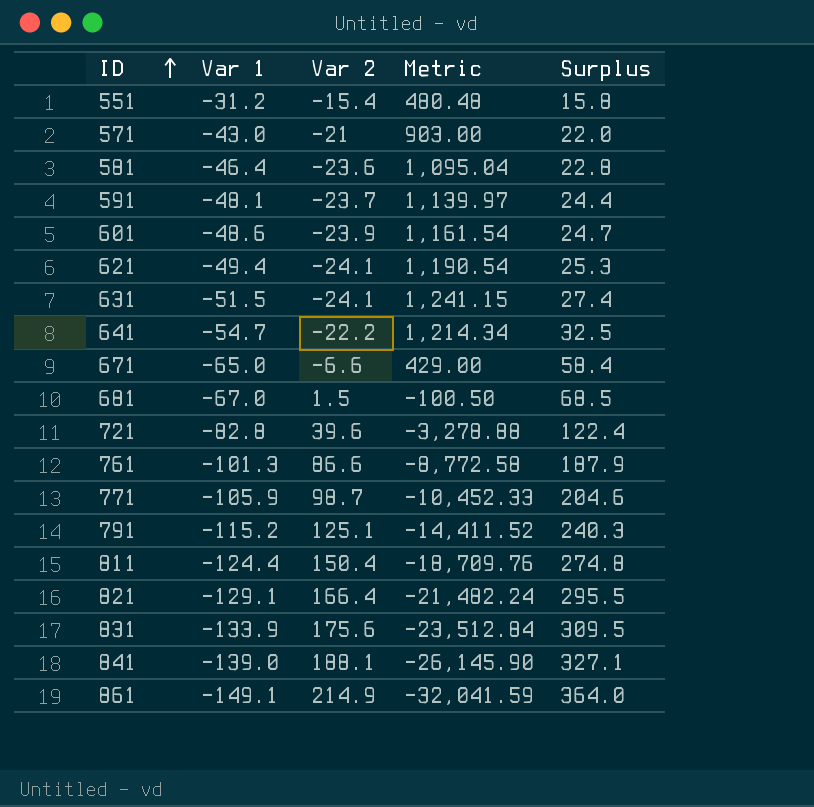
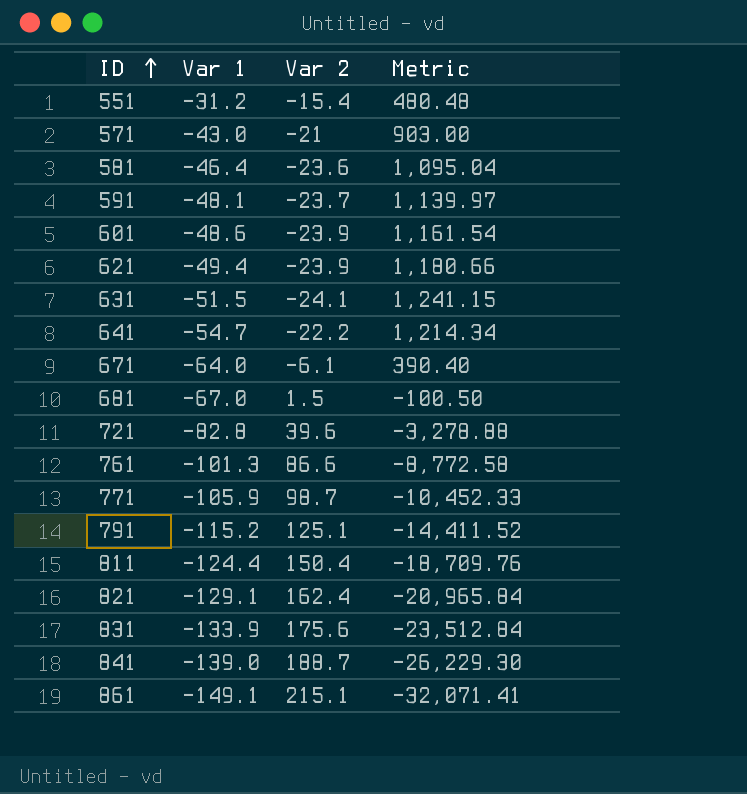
column Surplus | formula: [Var 2] - [Var 1] -> none
621 | Var 2: -24.1 -> -23.9
621 | Metric: 1,190.54 -> 1,180.66
671 | Var 1: -65.0 -> -64.0
671 | Var 2: -6.6 -> -6.1
671 | Metric: 429.00 -> 390.40
821 | Var 2: 166.4 -> 162.4
821 | Metric: -21,482.24 -> -20,965.84
841 | Var 2: 188.1 -> 188.7
841 | Metric: -26,145.90 -> -26,229.30
861 | Var 2: 214.9 -> 215.1
861 | Metric: -32,041.59 -> -32,071.41

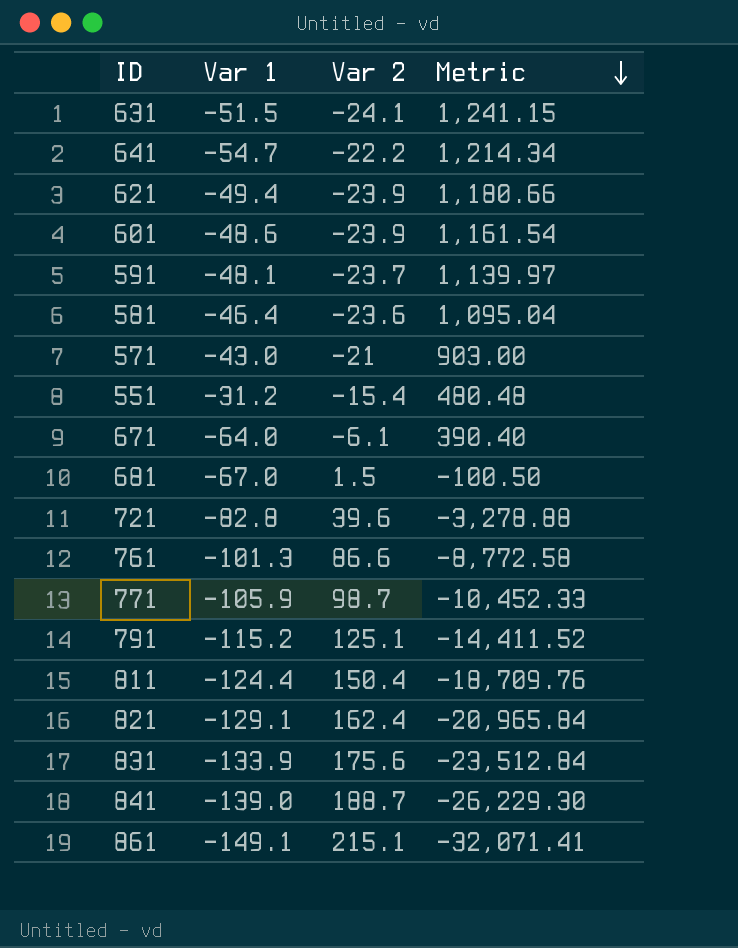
row order: ID ascending -> Metric descending

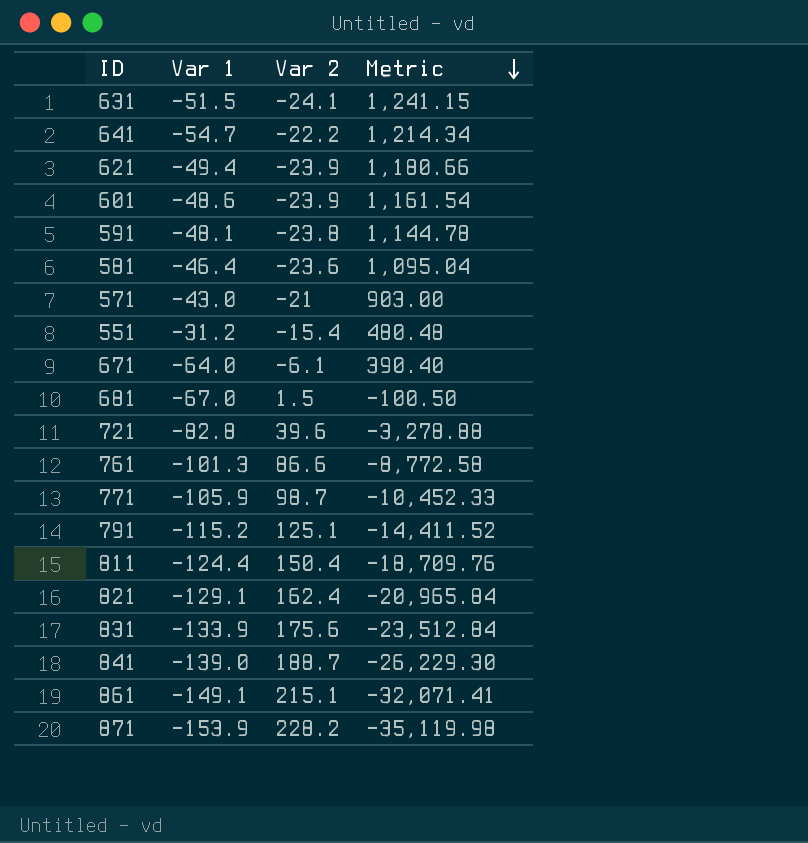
591 | Var 2: -23.7 -> -23.8
591 | Metric: 1,139.97 -> 1,144.78
row 871: none -> -153.9 | 228.2 | -35,119.98

